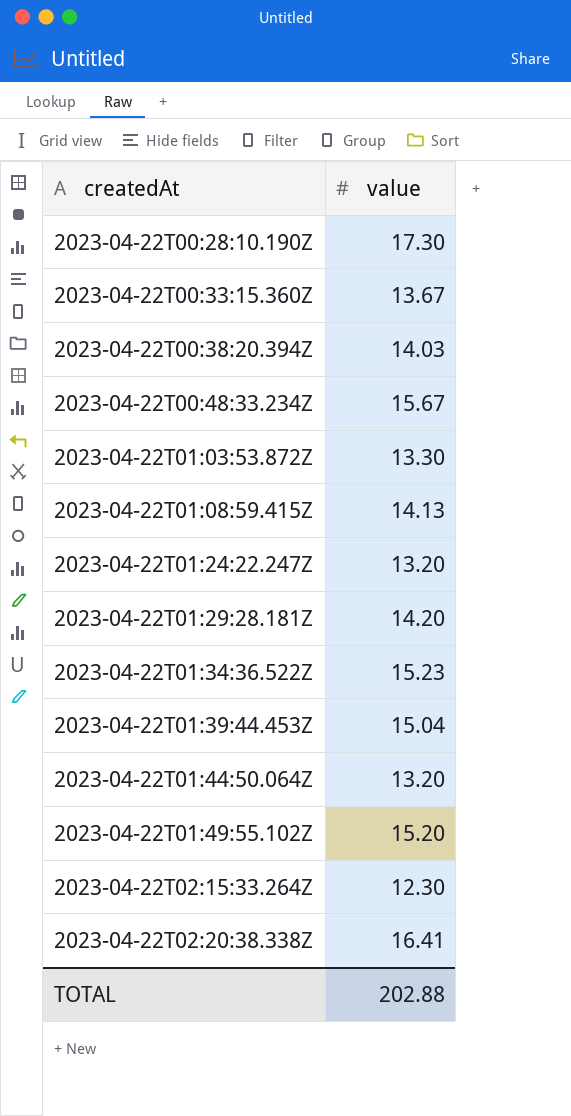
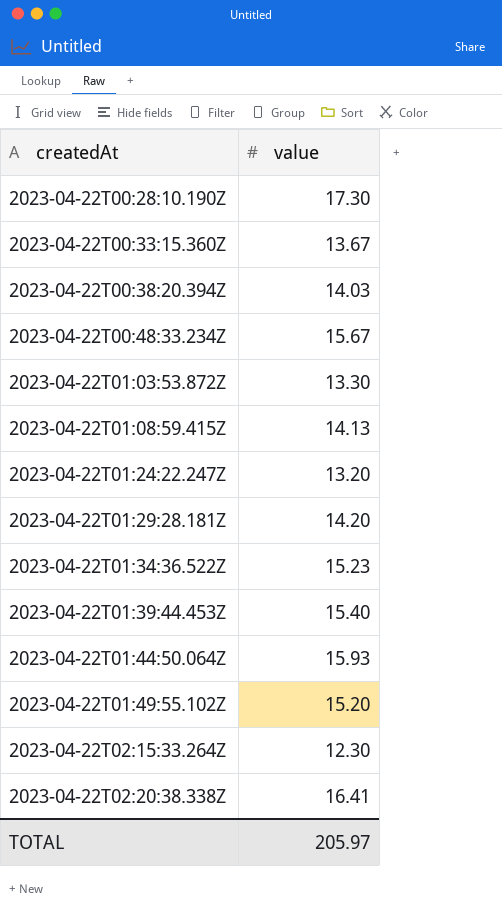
2023-04-22T01:39:44.453Z | value: 15.04 -> 15.40
2023-04-22T01:44:50.064Z | value: 13.20 -> 15.93
TOTAL | value: 202.88 -> 205.97

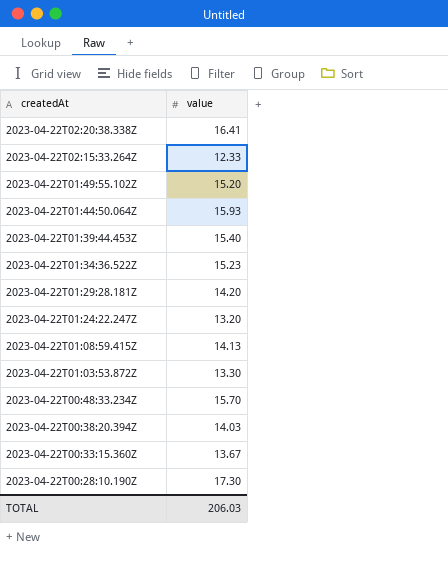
row order: createdAt ascending -> createdAt descending
2023-04-22T02:15:33.264Z | value: 12.30 -> 12.33
2023-04-22T00:48:33.234Z | value: 15.67 -> 15.70
TOTAL | value: 205.97 -> 206.03

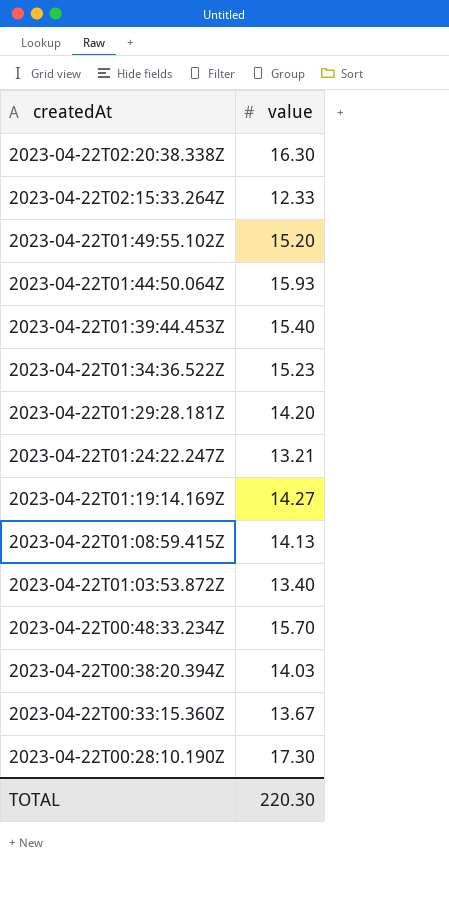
2023-04-22T02:20:38.338Z | value: 16.41 -> 16.30
2023-04-22T01:24:22.247Z | value: 13.20 -> 13.21
row 2023-04-22T01:19:14.169Z: none -> 14.27
2023-04-22T01:03:53.872Z | value: 13.30 -> 13.40
TOTAL | value: 206.03 -> 220.30

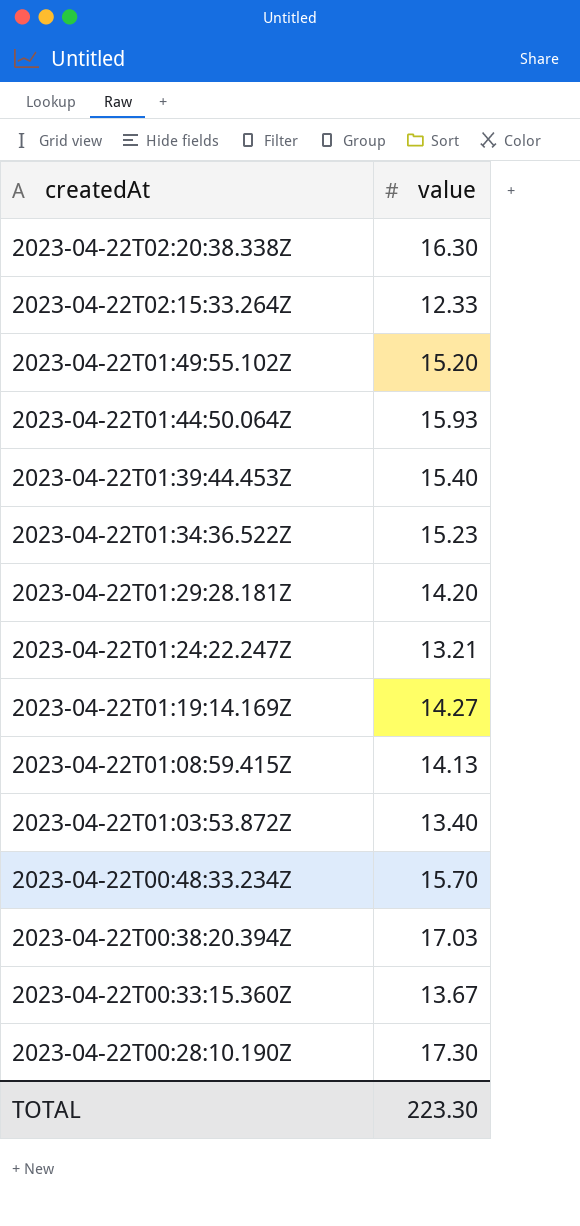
2023-04-22T00:38:20.394Z | value: 14.03 -> 17.03
TOTAL | value: 220.30 -> 223.30

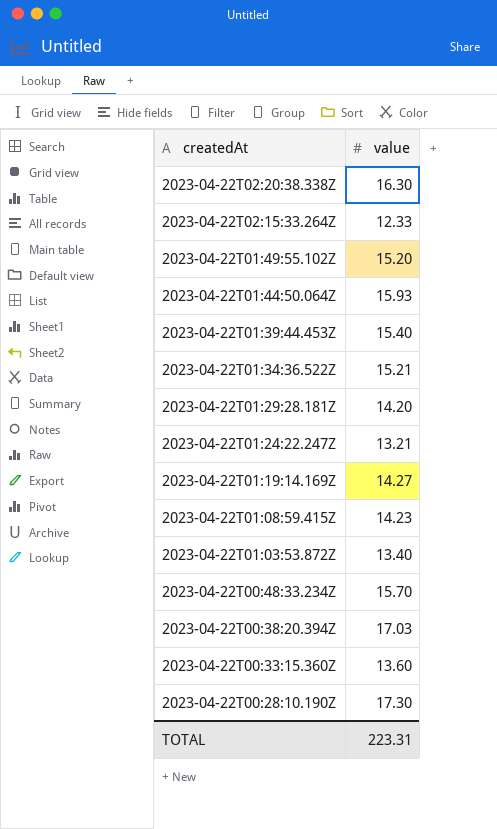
2023-04-22T01:34:36.522Z | value: 15.23 -> 15.21
2023-04-22T01:08:59.415Z | value: 14.13 -> 14.23
2023-04-22T00:33:15.360Z | value: 13.67 -> 13.60
TOTAL | value: 223.30 -> 223.31

